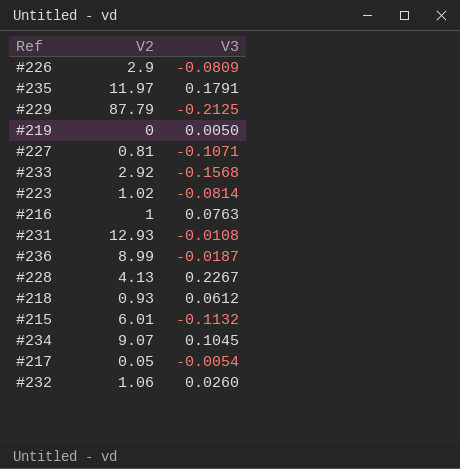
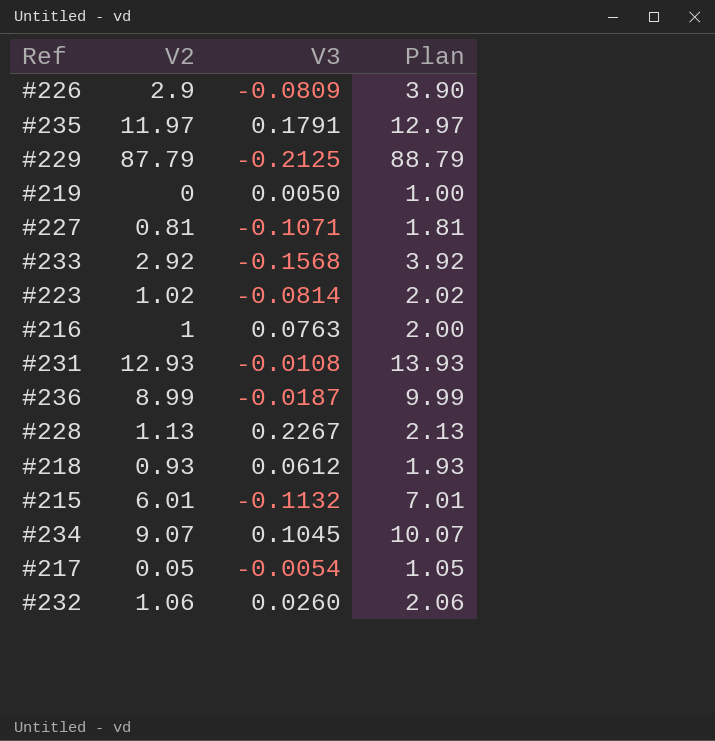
column Plan | formula: none -> [V2] + 1
#228 | V2: 4.13 -> 1.13

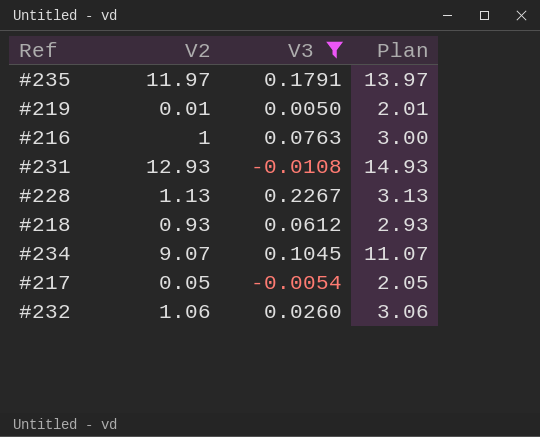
filter: none -> V3 >= -0.0108
column Plan | formula: [V2] + 1 -> [V2] + 2
#219 | V2: 0 -> 0.01

